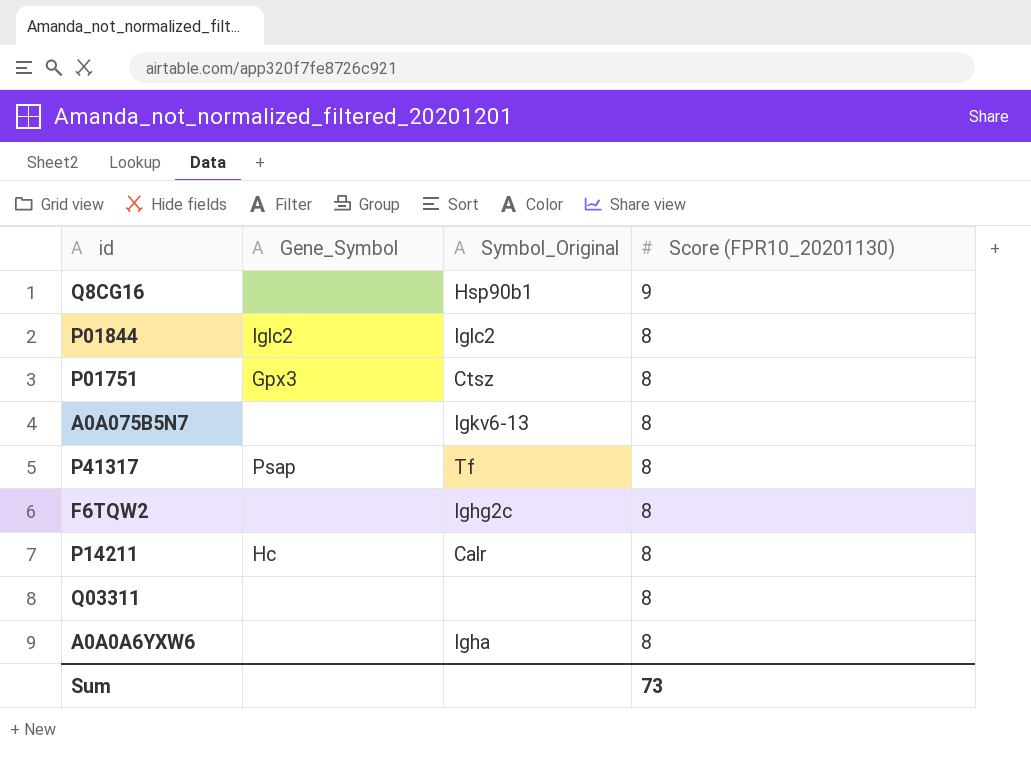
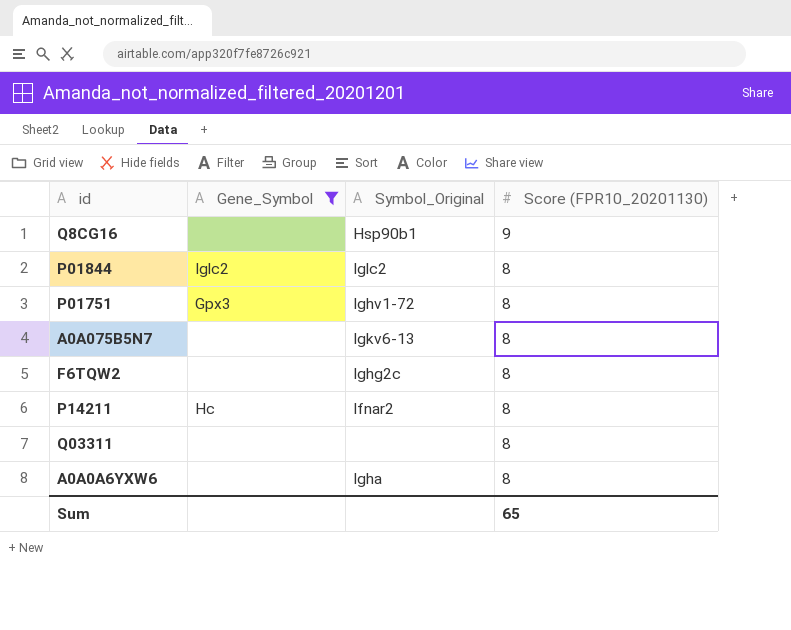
filter: none -> Gene_Symbol != Psap
P01751 | Symbol_Original: Ctsz -> Ighv1-72
P14211 | Symbol_Original: Calr -> Ifnar2
Sum | Score (FPR10_20201130): 73 -> 65

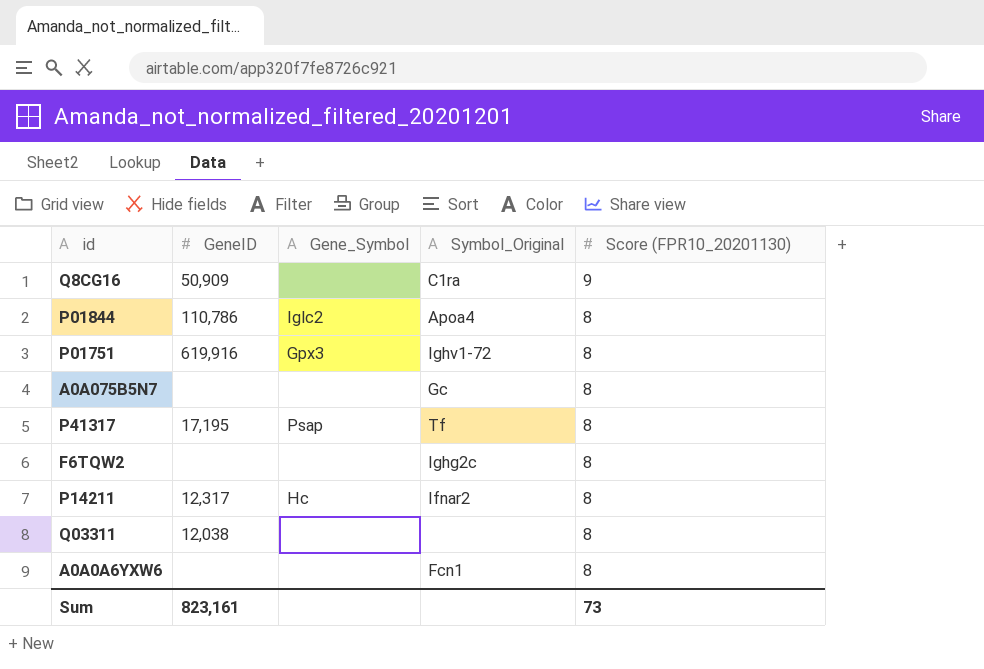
filter: Gene_Symbol != Psap -> none
column GeneID | position: none -> 2
Q8CG16 | Symbol_Original: Hsp90b1 -> C1ra
P01844 | Symbol_Original: Iglc2 -> Apoa4
A0A075B5N7 | Symbol_Original: Igkv6-13 -> Gc
A0A0A6YXW6 | Symbol_Original: Igha -> Fcn1
Sum | Score (FPR10_20201130): 65 -> 73

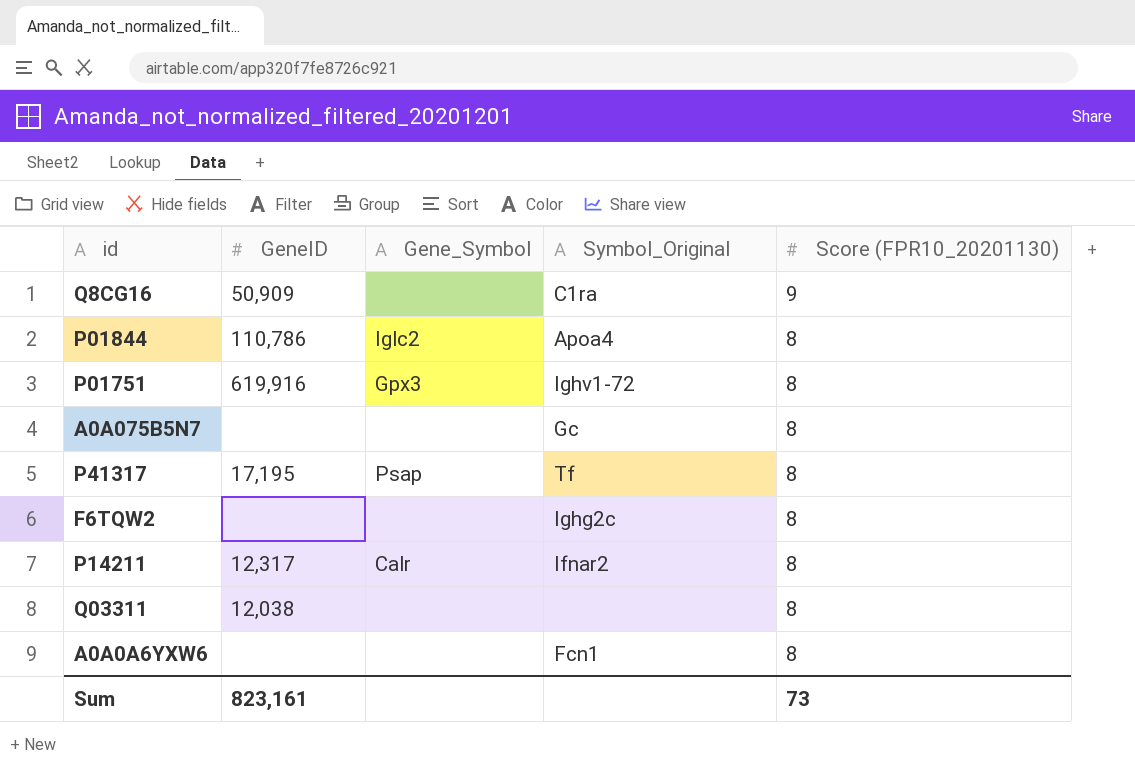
P14211 | Gene_Symbol: Hc -> Calr

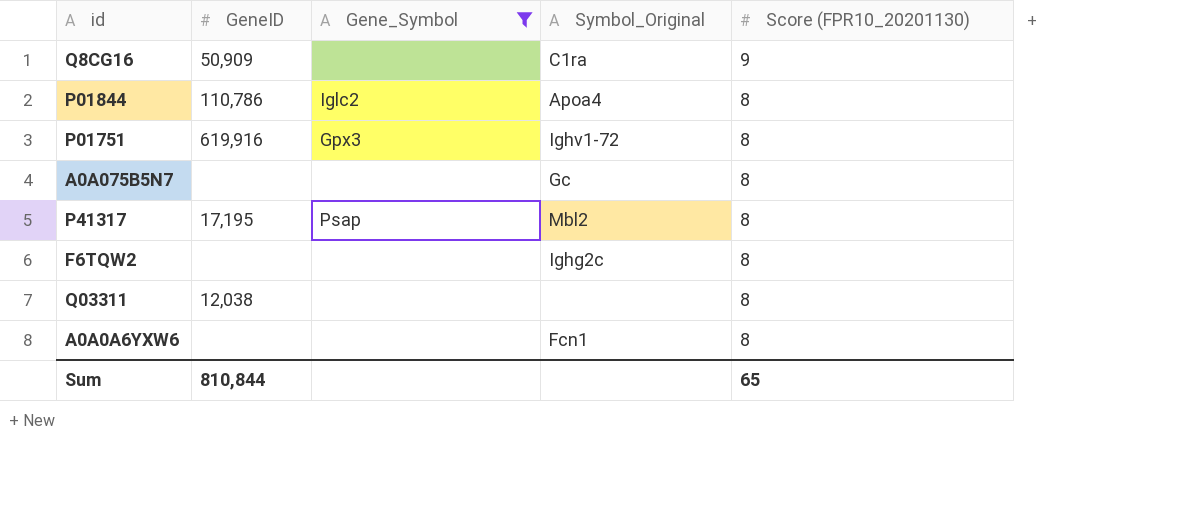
filter: none -> Gene_Symbol != Calr
P41317 | Symbol_Original: Tf -> Mbl2
Sum | GeneID: 823,161 -> 810,844
Sum | Score (FPR10_20201130): 73 -> 65

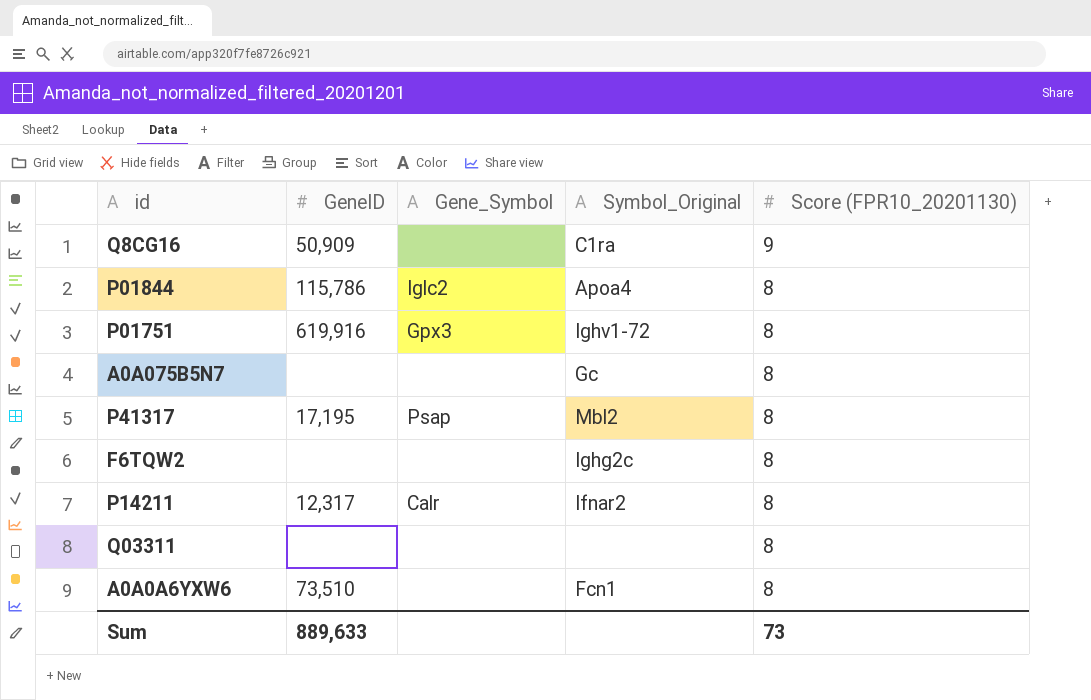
filter: Gene_Symbol != Calr -> none
P01844 | GeneID: 110,786 -> 115,786
Q03311 | GeneID: 12,038 -> none
A0A0A6YXW6 | GeneID: none -> 73,510
Sum | GeneID: 810,844 -> 889,633
Sum | Score (FPR10_20201130): 65 -> 73

